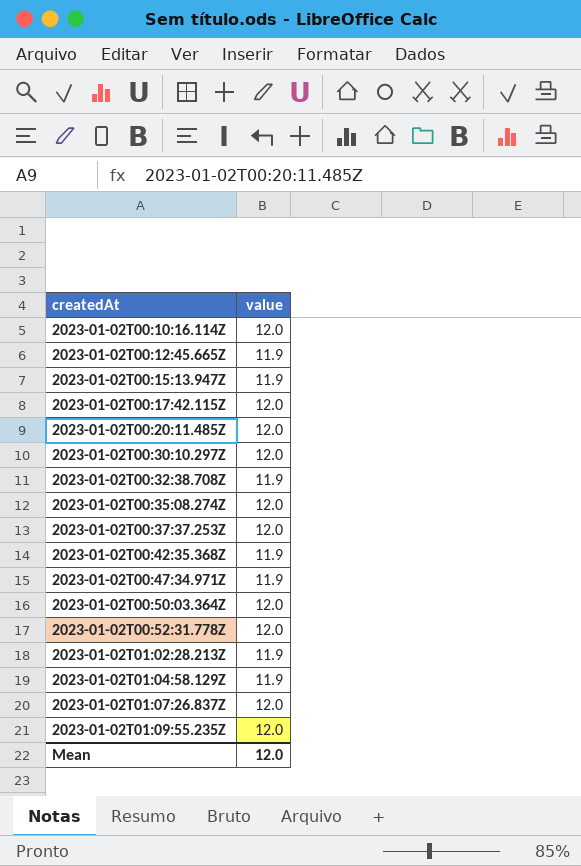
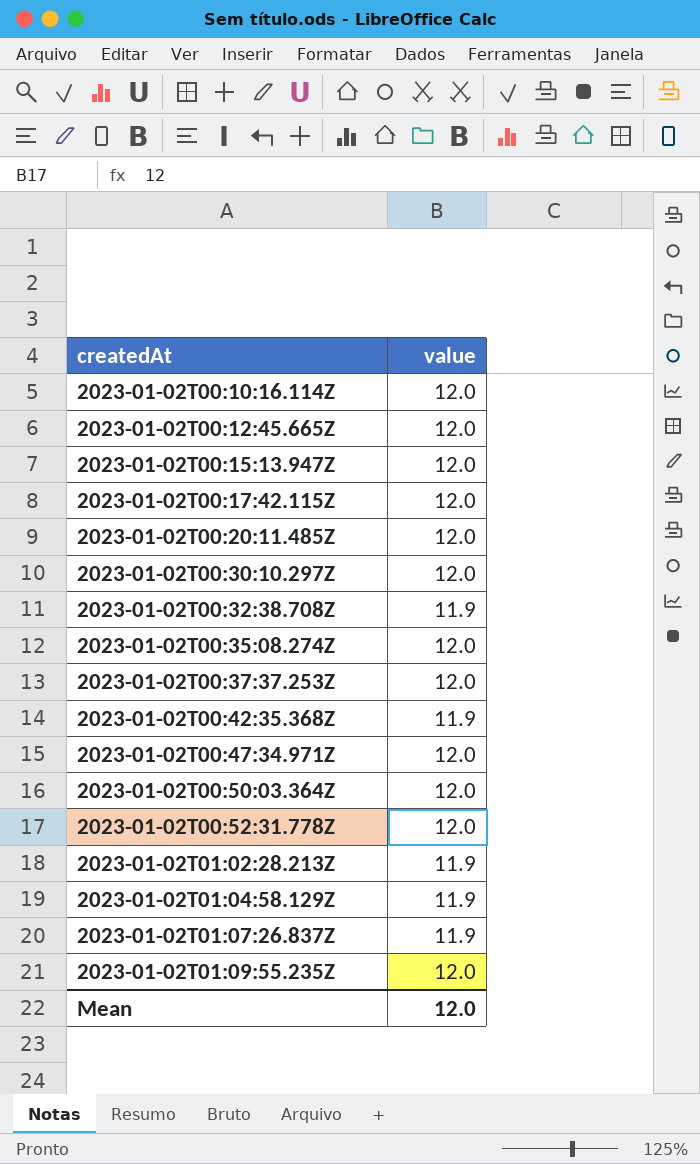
2023-01-02T00:12:45.665Z | value: 11.9 -> 12.0
2023-01-02T00:15:13.947Z | value: 11.9 -> 12.0
2023-01-02T00:47:34.971Z | value: 11.9 -> 12.0
2023-01-02T01:07:26.837Z | value: 12.0 -> 11.9

